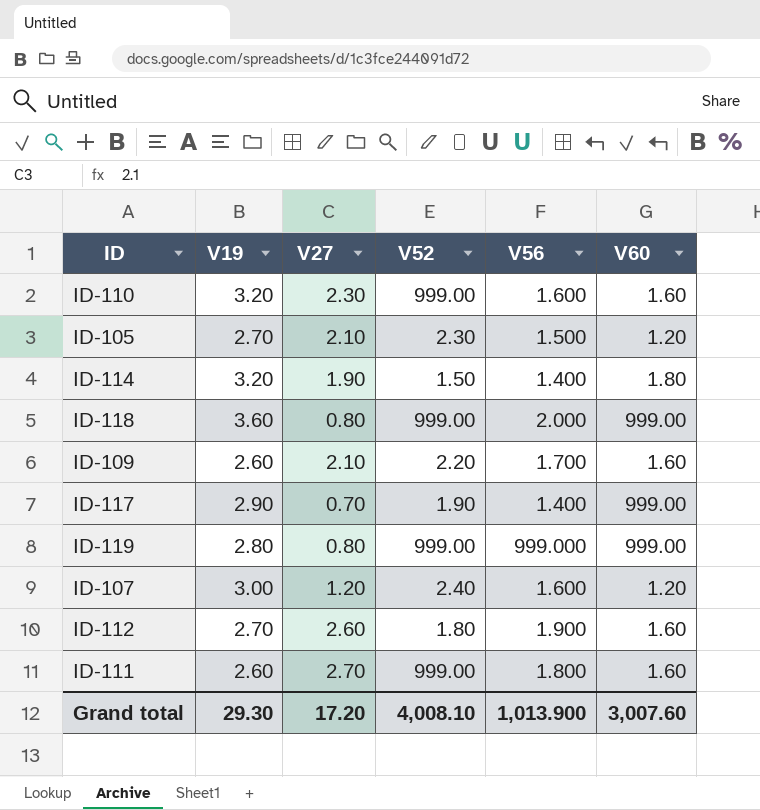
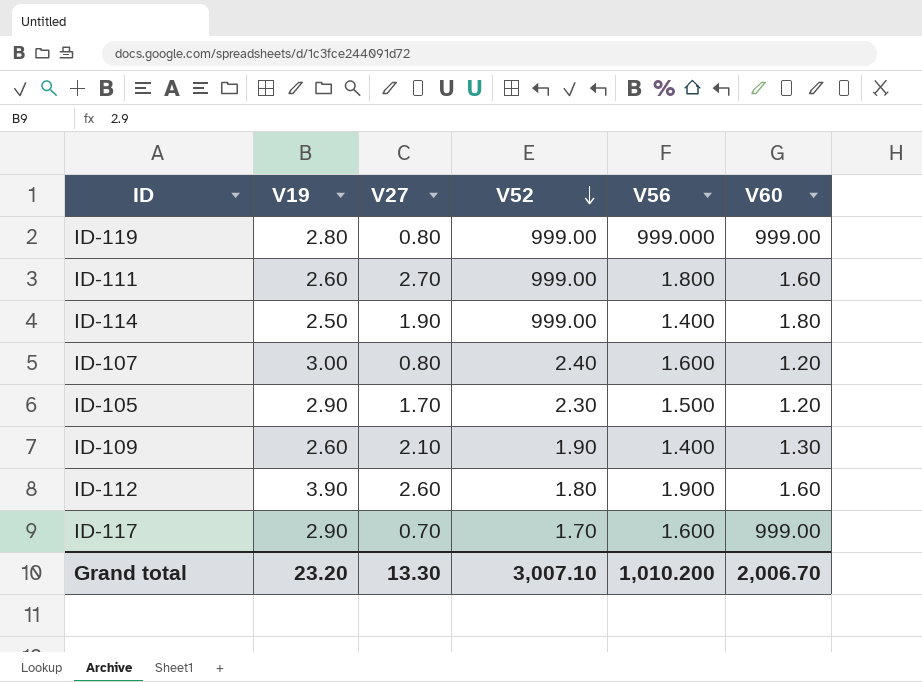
row order: none -> V52 descending
row ID-110: 3.20 | 2.30 | 999.00 | 1.600 | 1.60 -> none
row ID-118: 3.60 | 0.80 | 999.00 | 2.000 | 999.00 -> none
ID-114 | V19: 3.20 -> 2.50
ID-114 | V52: 1.50 -> 999.00
ID-107 | V27: 1.20 -> 0.80
ID-105 | V19: 2.70 -> 2.90
ID-105 | V27: 2.10 -> 1.70
ID-109 | V52: 2.20 -> 1.90
ID-109 | V56: 1.700 -> 1.400
ID-109 | V60: 1.60 -> 1.30
ID-112 | V19: 2.70 -> 3.90
ID-117 | V52: 1.90 -> 1.70
ID-117 | V56: 1.400 -> 1.600
Grand total | V19: 29.30 -> 23.20
Grand total | V27: 17.20 -> 13.30
Grand total | V52: 4,008.10 -> 3,007.10
Grand total | V56: 1,013.900 -> 1,010.200
Grand total | V60: 3,007.60 -> 2,006.70

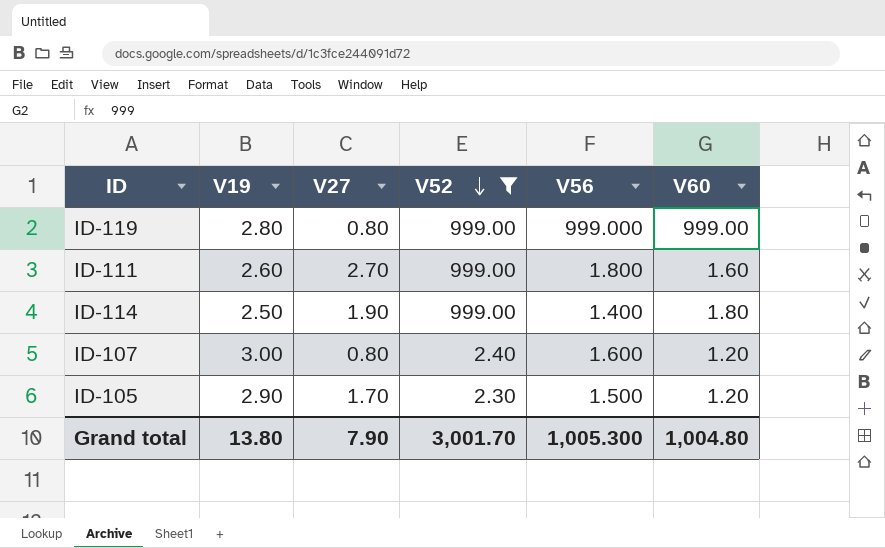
filter: none -> V52 >= 2.30
Grand total | V19: 23.20 -> 13.80
Grand total | V27: 13.30 -> 7.90
Grand total | V52: 3,007.10 -> 3,001.70
Grand total | V56: 1,010.200 -> 1,005.300
Grand total | V60: 2,006.70 -> 1,004.80

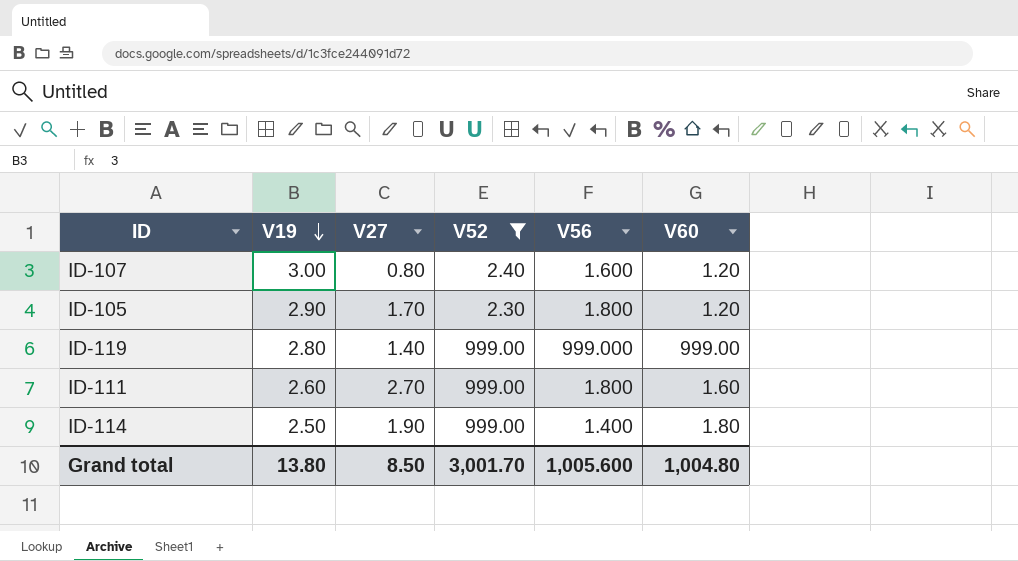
row order: V52 descending -> V19 descending
ID-105 | V56: 1.500 -> 1.800
ID-119 | V27: 0.80 -> 1.40
Grand total | V27: 7.90 -> 8.50
Grand total | V56: 1,005.300 -> 1,005.600

